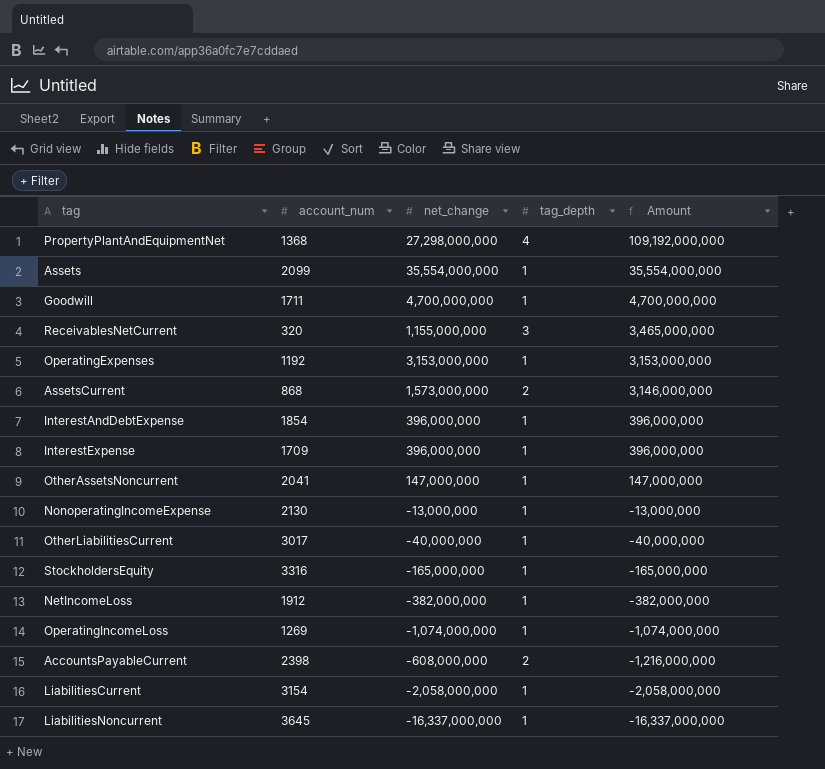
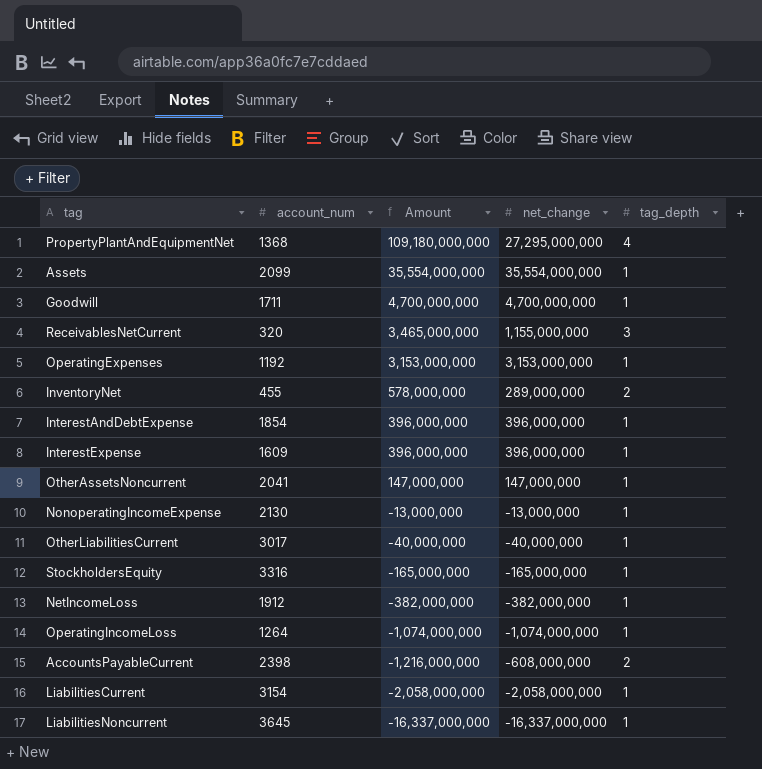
column Amount | position: 5 -> 3
row AssetsCurrent: 868 | 1,573,000,000 | 2 | 3,146,000,000 -> none
PropertyPlantAndEquipmentNet | Amount: 109,192,000,000 -> 109,180,000,000
PropertyPlantAndEquipmentNet | net_change: 27,298,000,000 -> 27,295,000,000
row InventoryNet: none -> 455 | 578,000,000 | 289,000,000 | 2
InterestExpense | account_num: 1709 -> 1609
OperatingIncomeLoss | account_num: 1269 -> 1264

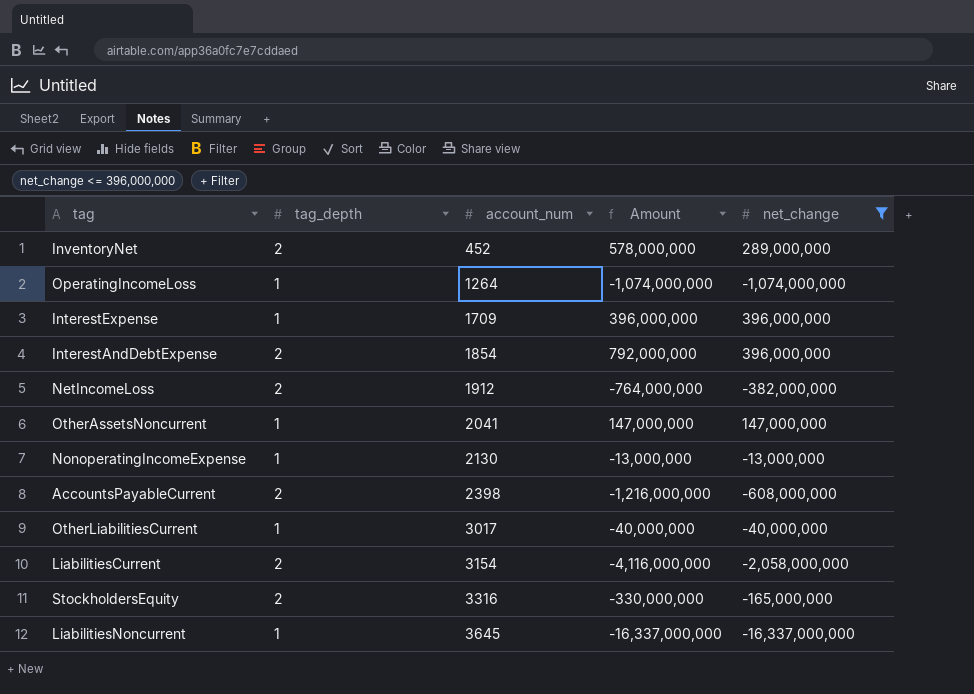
filter: none -> net_change <= 396,000,000
row order: Amount descending -> account_num ascending
column tag_depth | position: 5 -> 2
InventoryNet | account_num: 455 -> 452
InterestExpense | account_num: 1609 -> 1709
InterestAndDebtExpense | tag_depth: 1 -> 2
InterestAndDebtExpense | Amount: 396,000,000 -> 792,000,000
NetIncomeLoss | tag_depth: 1 -> 2
NetIncomeLoss | Amount: -382,000,000 -> -764,000,000
LiabilitiesCurrent | tag_depth: 1 -> 2
LiabilitiesCurrent | Amount: -2,058,000,000 -> -4,116,000,000
StockholdersEquity | tag_depth: 1 -> 2
StockholdersEquity | Amount: -165,000,000 -> -330,000,000

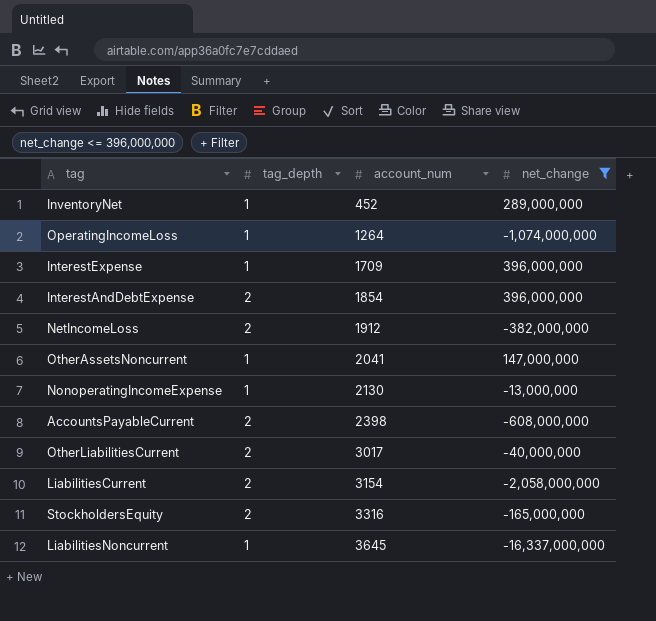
column Amount | formula: [tag_depth] * [net_change] -> none
InventoryNet | tag_depth: 2 -> 1
OtherLiabilitiesCurrent | tag_depth: 1 -> 2

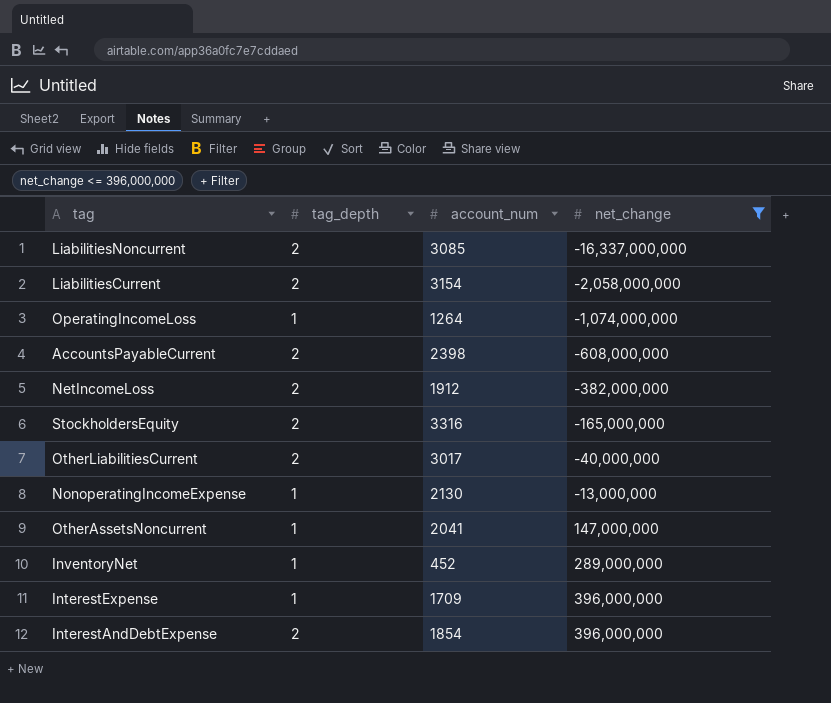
row order: account_num ascending -> net_change ascending
LiabilitiesNoncurrent | tag_depth: 1 -> 2
LiabilitiesNoncurrent | account_num: 3645 -> 3085

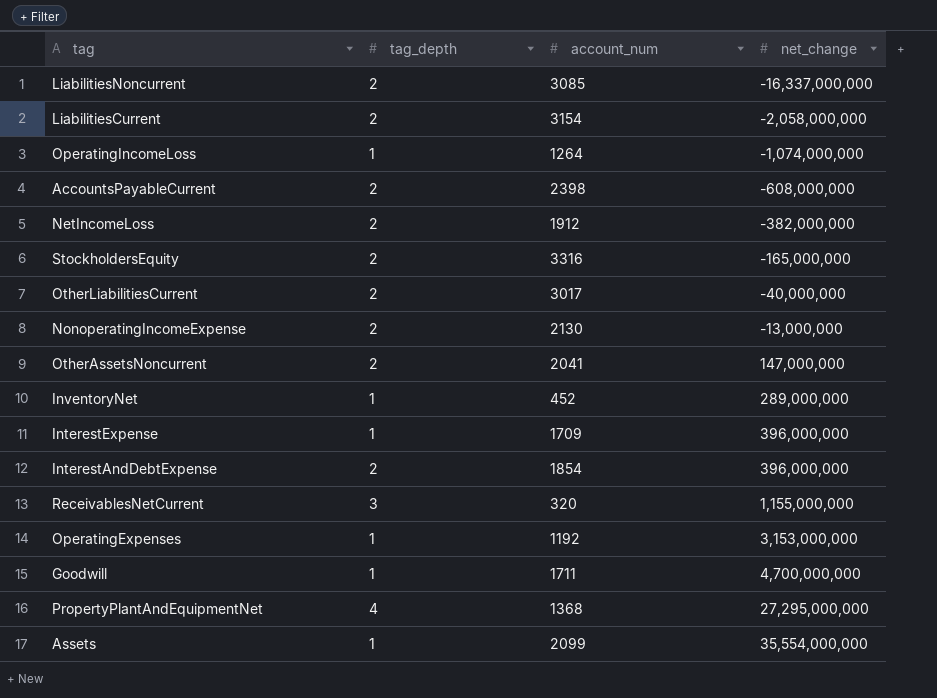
filter: net_change <= 396,000,000 -> none
NonoperatingIncomeExpense | tag_depth: 1 -> 2
OtherAssetsNoncurrent | tag_depth: 1 -> 2

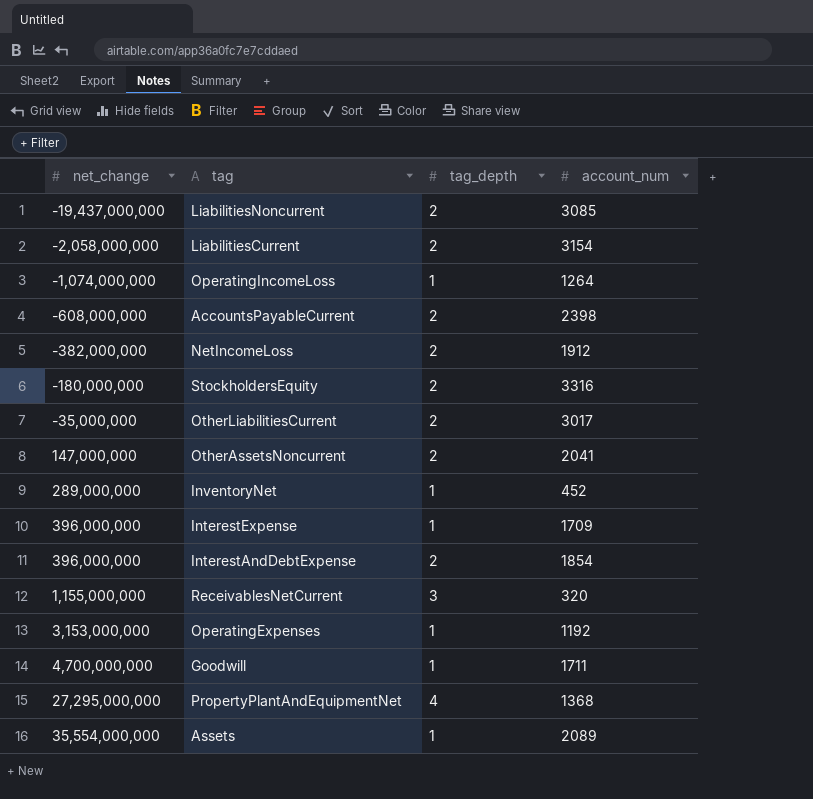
column net_change | position: 4 -> 1
row NonoperatingIncomeExpense: 2 | 2130 | -13,000,000 -> none
LiabilitiesNoncurrent | net_change: -16,337,000,000 -> -19,437,000,000
StockholdersEquity | net_change: -165,000,000 -> -180,000,000
OtherLiabilitiesCurrent | net_change: -40,000,000 -> -35,000,000
Assets | account_num: 2099 -> 2089

